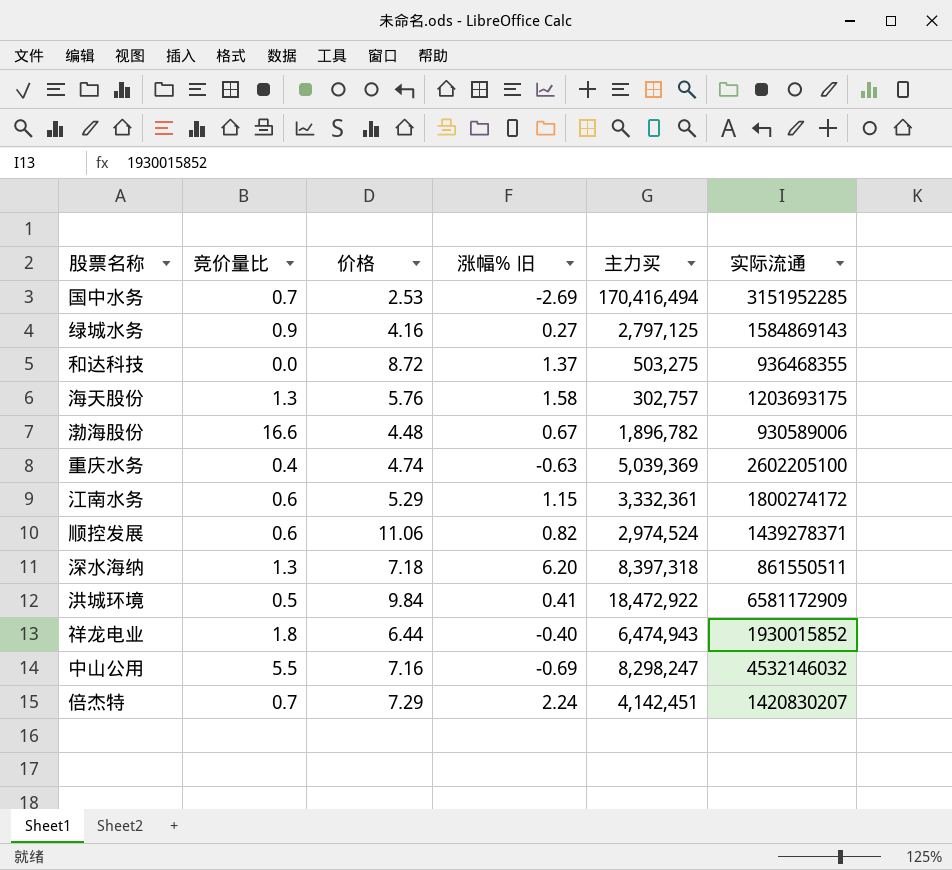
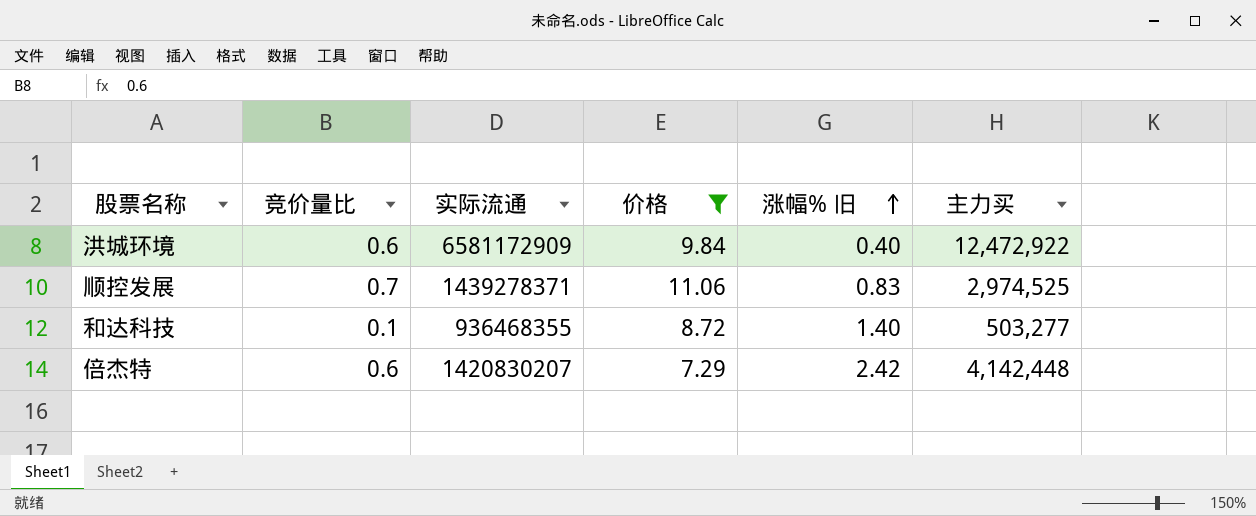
filter: none -> 价格 >= 7.29
row order: none -> 涨幅% 旧 ascending
column 实际流通 | position: 6 -> 3
洪城环境 | 竞价量比: 0.5 -> 0.6
洪城环境 | 涨幅% 旧: 0.41 -> 0.40
洪城环境 | 主力买: 18,472,922 -> 12,472,922
顺控发展 | 竞价量比: 0.6 -> 0.7
顺控发展 | 涨幅% 旧: 0.82 -> 0.83
顺控发展 | 主力买: 2,974,524 -> 2,974,525
和达科技 | 竞价量比: 0.0 -> 0.1
和达科技 | 涨幅% 旧: 1.37 -> 1.40
和达科技 | 主力买: 503,275 -> 503,277
倍杰特 | 竞价量比: 0.7 -> 0.6
倍杰特 | 涨幅% 旧: 2.24 -> 2.42
倍杰特 | 主力买: 4,142,451 -> 4,142,448

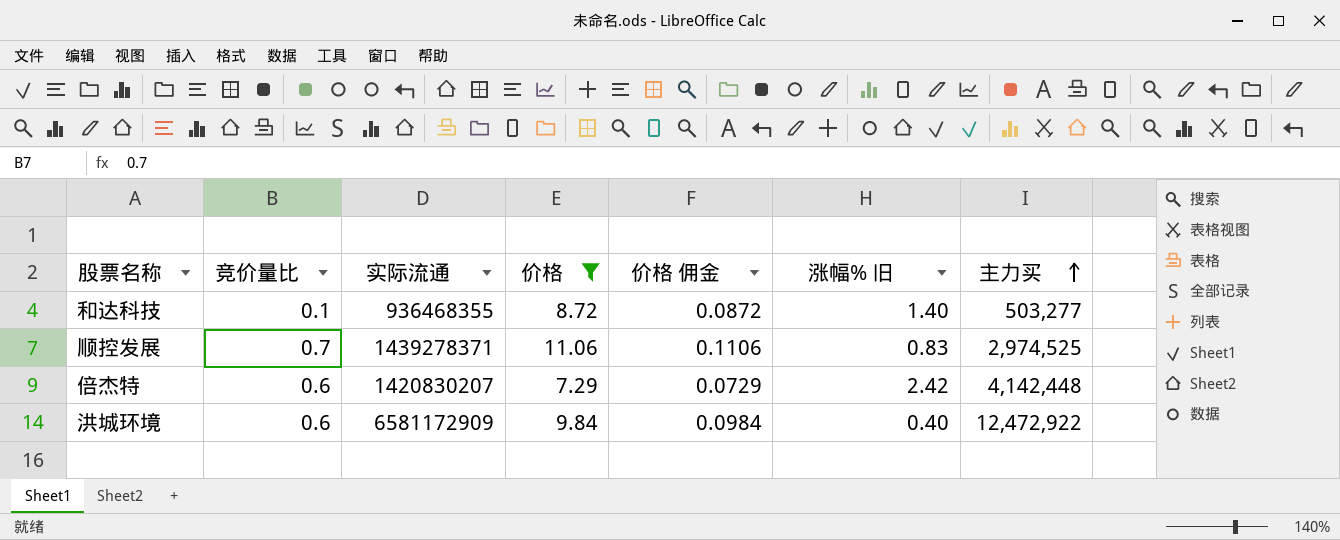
row order: 涨幅% 旧 ascending -> 主力买 ascending
column 价格 佣金 | formula: none -> [价格] * 0.01

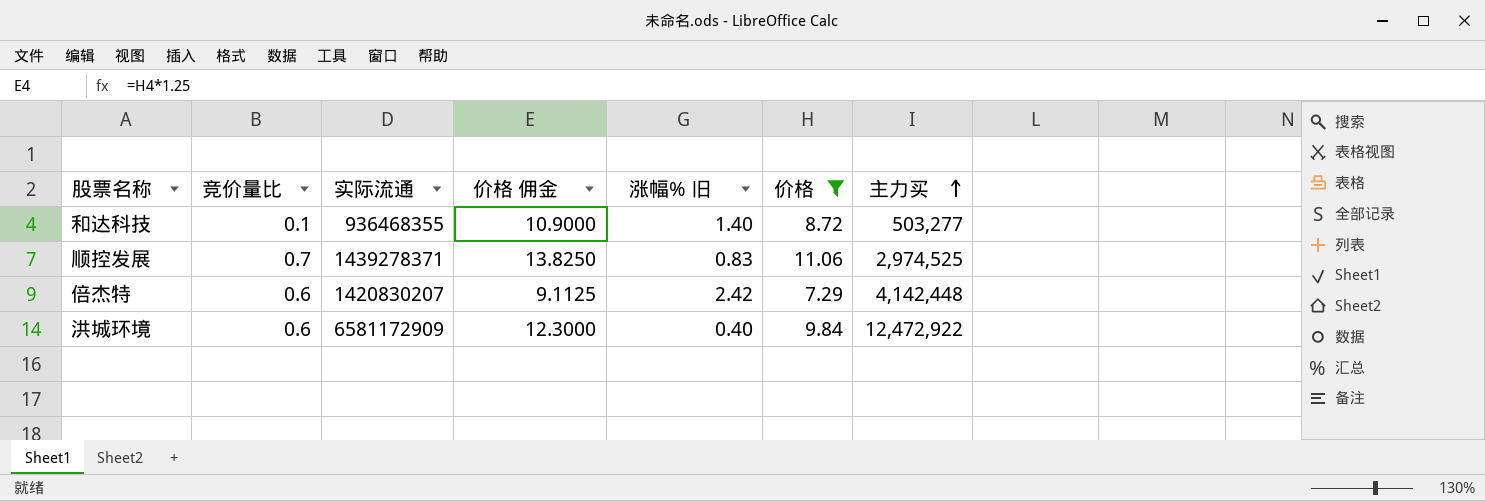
column 价格 佣金 | formula: [价格] * 0.01 -> [价格] * 1.25
column 价格 | position: 4 -> 6

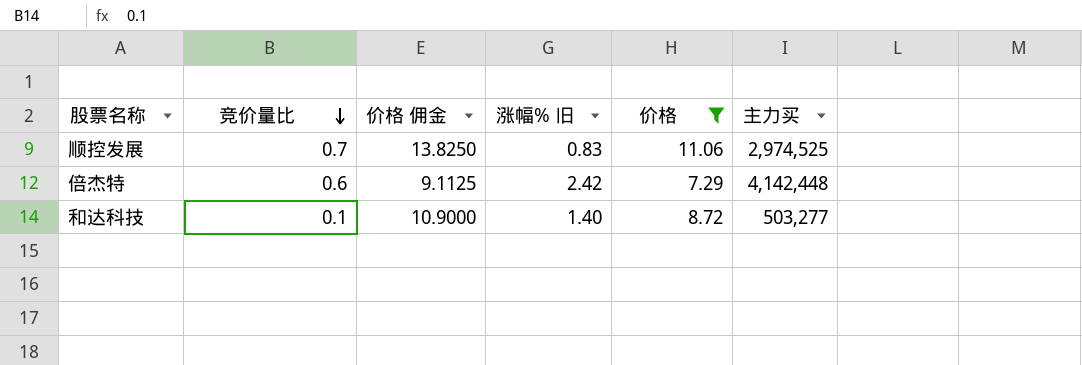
row order: 主力买 ascending -> 竞价量比 descending
column 实际流通 | position: 3 -> none
row 洪城环境: 0.6 | 6581172909 | 12.3000 | 0.40 | 9.84 | 12,472,922 -> none

